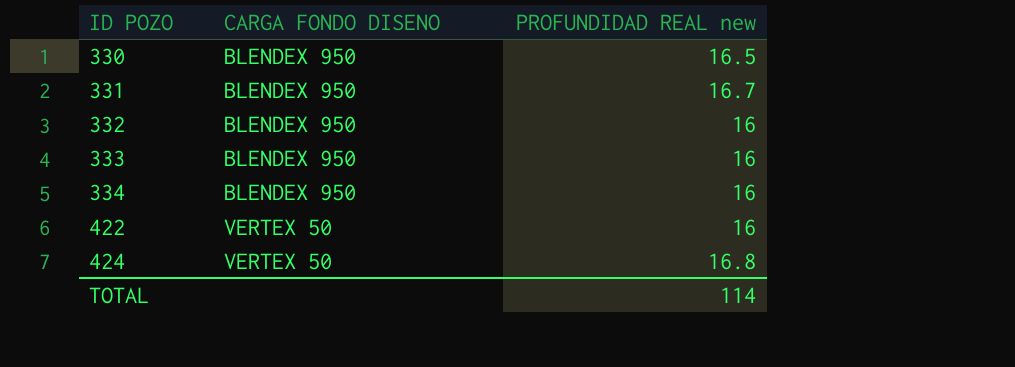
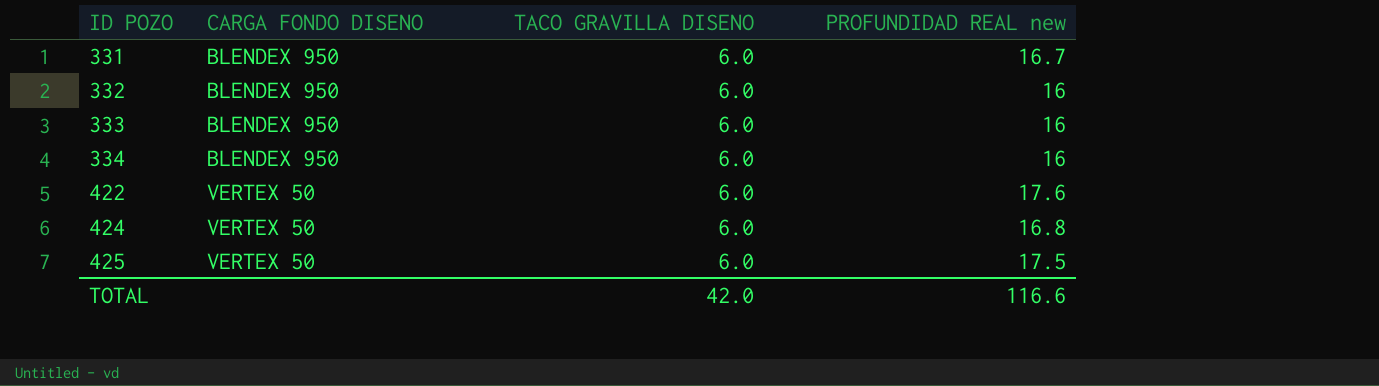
column TACO GRAVILLA DISENO | position: none -> 3
row 330: BLENDEX 950 | 16.5 -> none
422 | PROFUNDIDAD REAL new: 16 -> 17.6
row 425: none -> VERTEX 50 | 6.0 | 17.5
TOTAL | PROFUNDIDAD REAL new: 114 -> 116.6

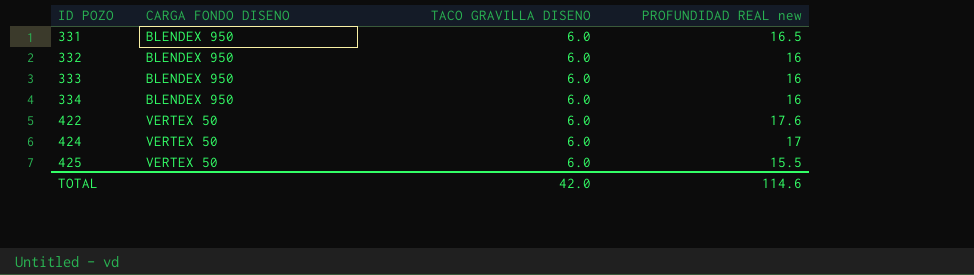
331 | PROFUNDIDAD REAL new: 16.7 -> 16.5
424 | PROFUNDIDAD REAL new: 16.8 -> 17
425 | PROFUNDIDAD REAL new: 17.5 -> 15.5
TOTAL | PROFUNDIDAD REAL new: 116.6 -> 114.6

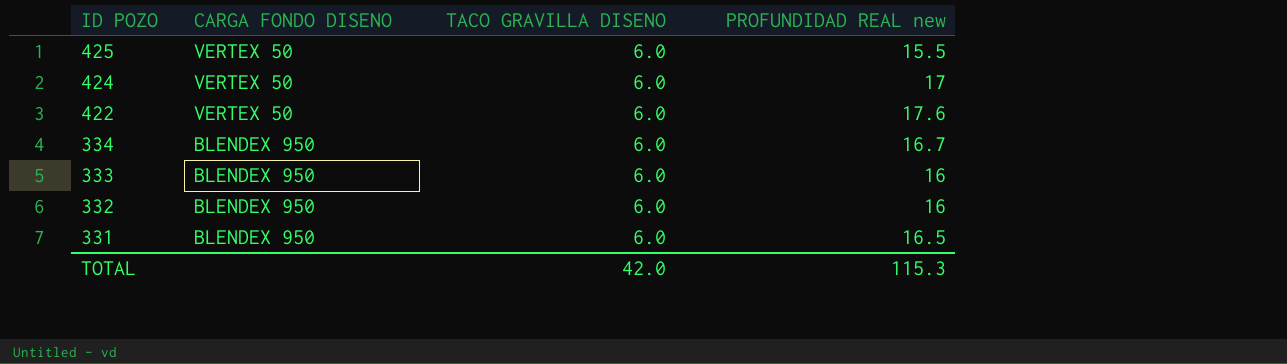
row order: ID POZO ascending -> ID POZO descending
334 | PROFUNDIDAD REAL new: 16 -> 16.7
TOTAL | PROFUNDIDAD REAL new: 114.6 -> 115.3

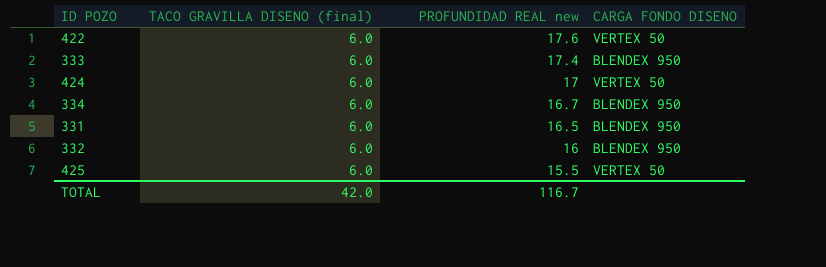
row order: ID POZO descending -> PROFUNDIDAD REAL new descending
column name: TACO GRAVILLA DISENO -> TACO GRAVILLA DISENO (final)
column CARGA FONDO DISENO | position: 2 -> 4
333 | PROFUNDIDAD REAL new: 16 -> 17.4
TOTAL | PROFUNDIDAD REAL new: 115.3 -> 116.7

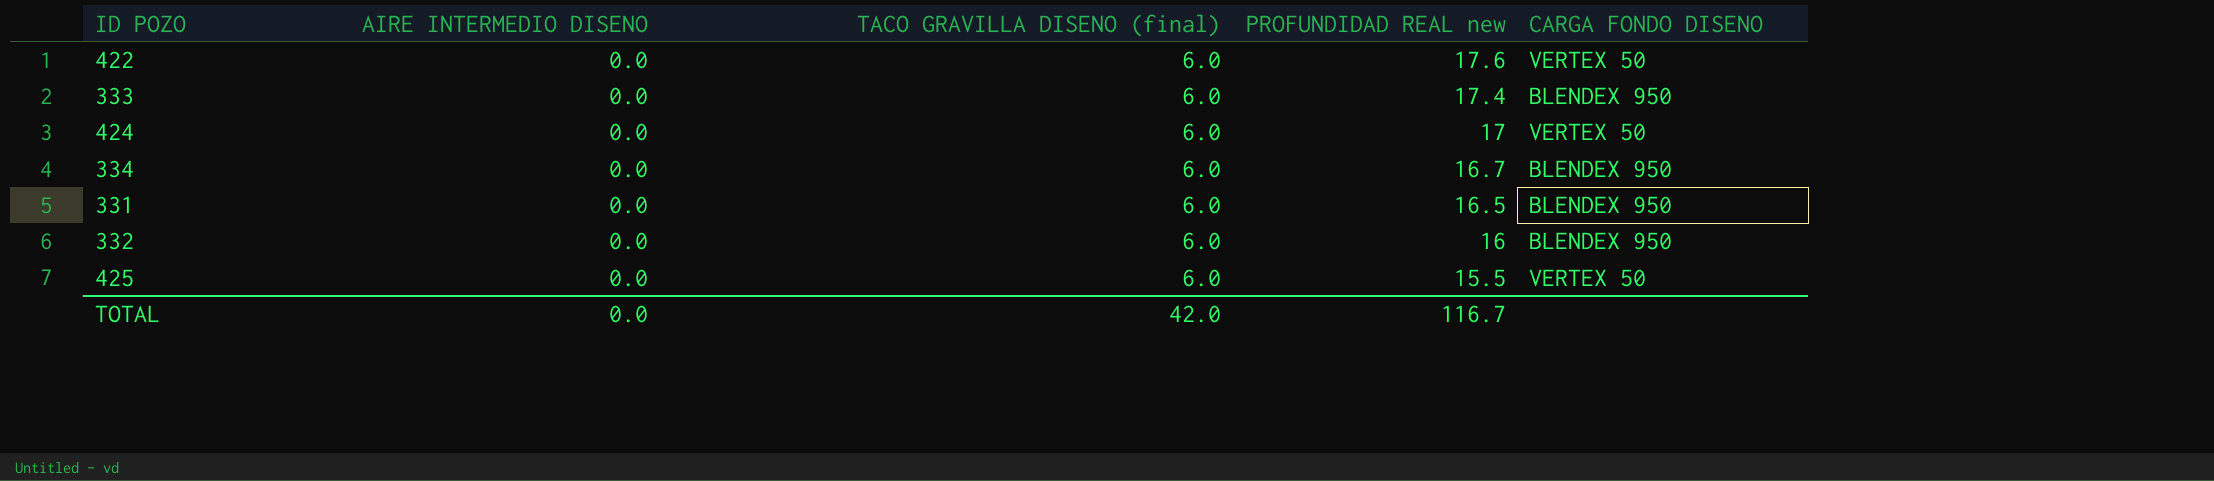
column AIRE INTERMEDIO DISENO | position: none -> 2

